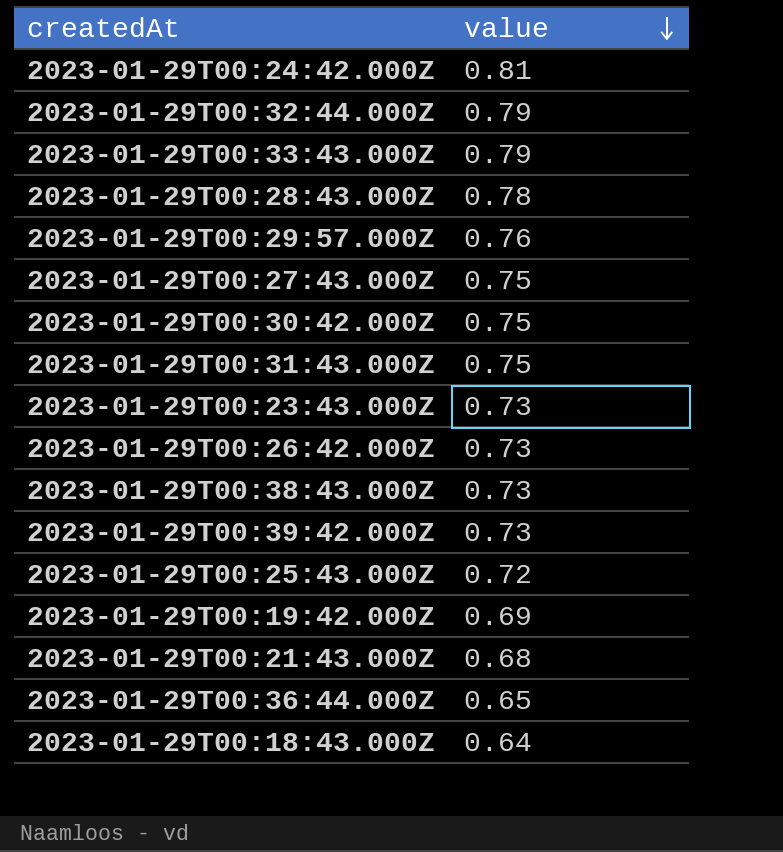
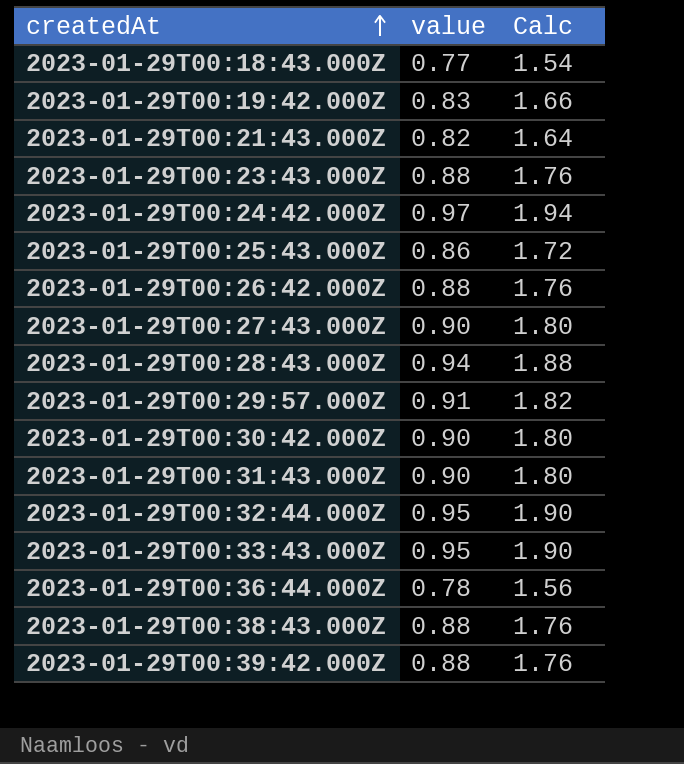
row order: value descending -> createdAt ascending
column Calc | formula: none -> [value] * 2
2023-01-29T00:18:43.000Z | value: 0.64 -> 0.77
2023-01-29T00:19:42.000Z | value: 0.69 -> 0.83
2023-01-29T00:21:43.000Z | value: 0.68 -> 0.82
2023-01-29T00:23:43.000Z | value: 0.73 -> 0.88
2023-01-29T00:24:42.000Z | value: 0.81 -> 0.97
2023-01-29T00:25:43.000Z | value: 0.72 -> 0.86
2023-01-29T00:26:42.000Z | value: 0.73 -> 0.88
2023-01-29T00:27:43.000Z | value: 0.75 -> 0.90
2023-01-29T00:28:43.000Z | value: 0.78 -> 0.94
2023-01-29T00:29:57.000Z | value: 0.76 -> 0.91
2023-01-29T00:30:42.000Z | value: 0.75 -> 0.90
2023-01-29T00:31:43.000Z | value: 0.75 -> 0.90
2023-01-29T00:32:44.000Z | value: 0.79 -> 0.95
2023-01-29T00:33:43.000Z | value: 0.79 -> 0.95
2023-01-29T00:36:44.000Z | value: 0.65 -> 0.78
2023-01-29T00:38:43.000Z | value: 0.73 -> 0.88
2023-01-29T00:39:42.000Z | value: 0.73 -> 0.88

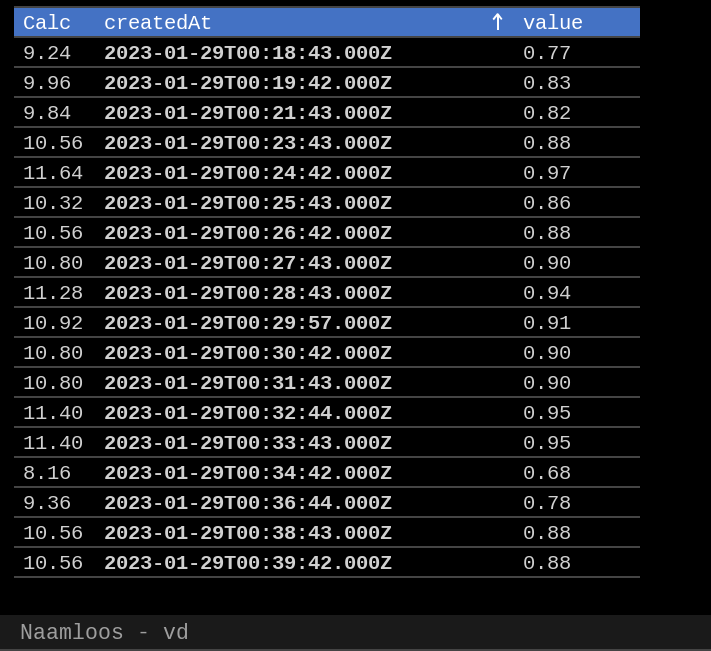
column Calc | formula: [value] * 2 -> [value] * 12
column Calc | position: 3 -> 1
row 2023-01-29T00:34:42.000Z: none -> 8.16 | 0.68

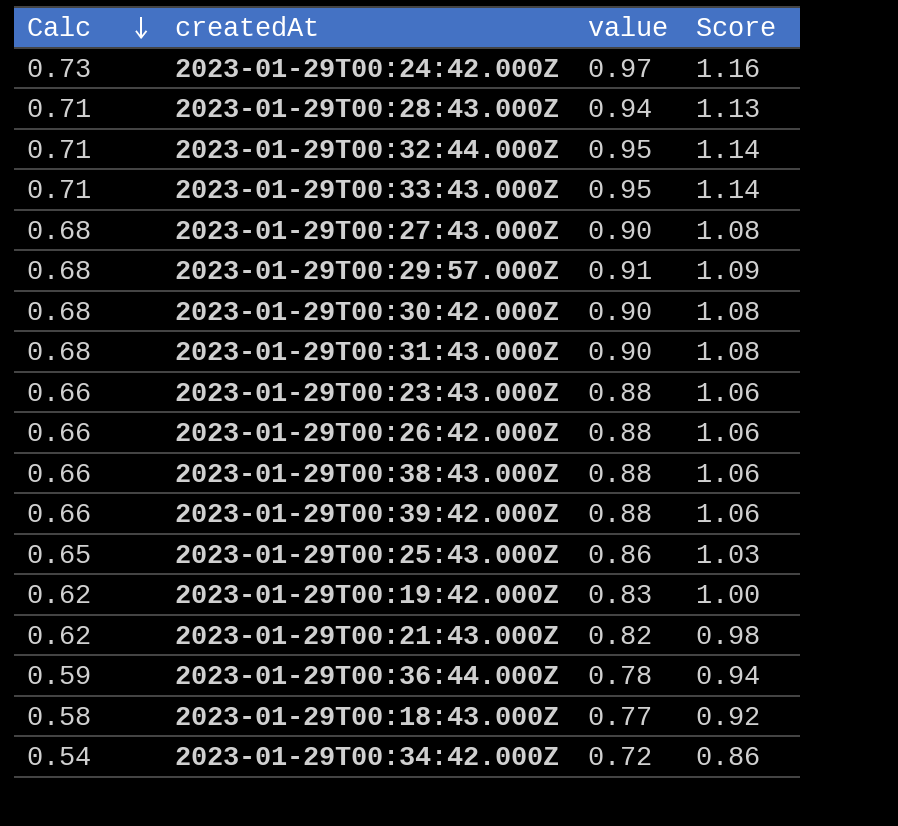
row order: createdAt ascending -> Calc descending
column Calc | formula: [value] * 12 -> [value] * 0.75
column Score | formula: none -> [value] * 1.2
2023-01-29T00:34:42.000Z | value: 0.68 -> 0.72

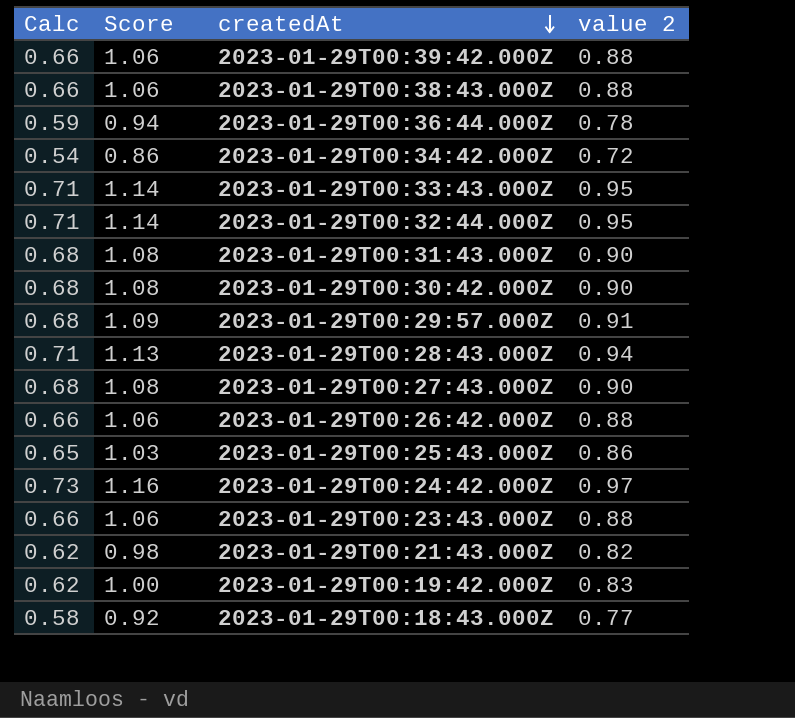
row order: Calc descending -> createdAt descending
column Score | position: 4 -> 2
column name: value -> value 2

